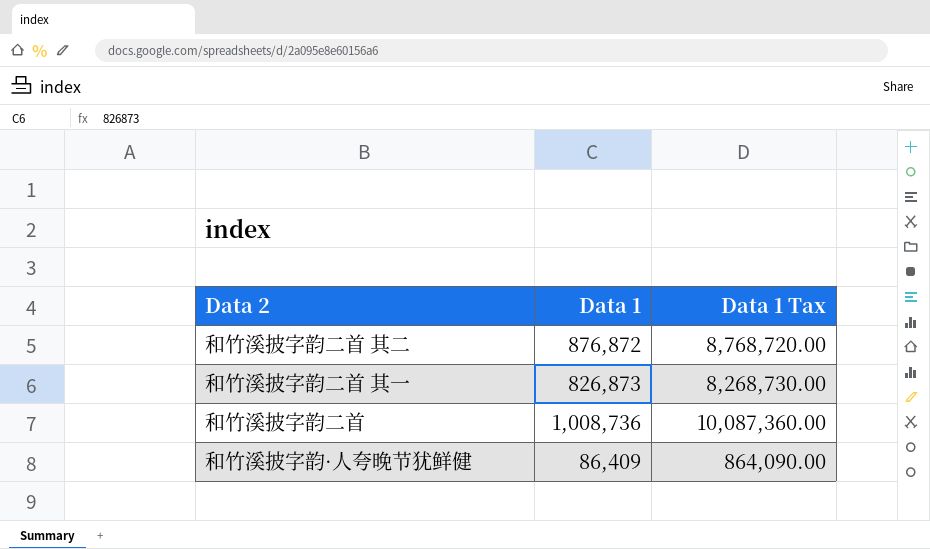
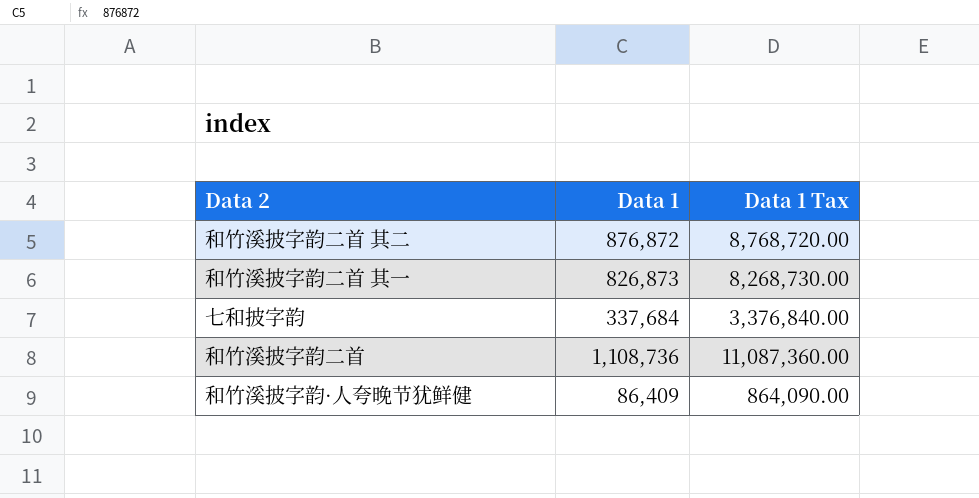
row 七和披字韵: none -> 337,684 | 3,376,840.00
和竹溪披字韵二首 | Data 1: 1,008,736 -> 1,108,736
和竹溪披字韵二首 | Data 1 Tax: 10,087,360.00 -> 11,087,360.00

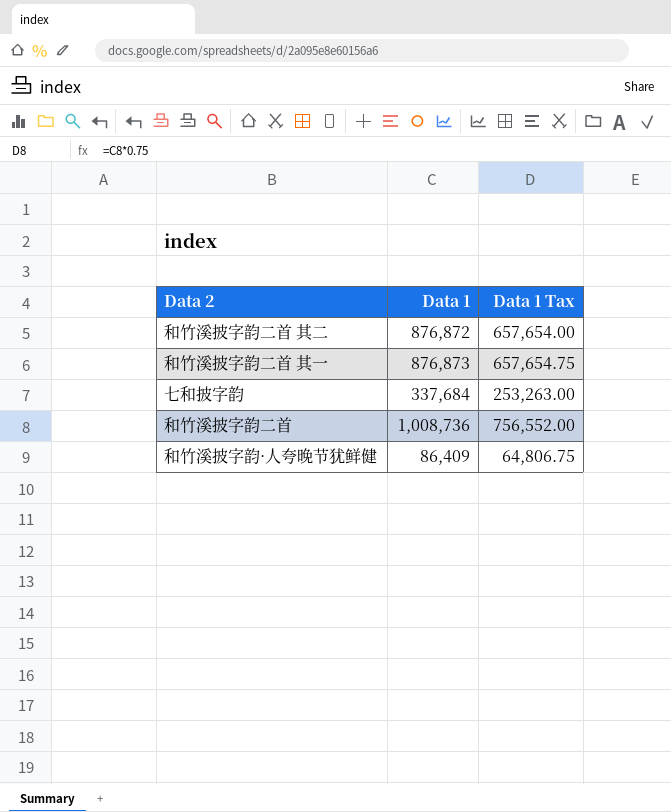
column Data 1 Tax | formula: [Data 1] * 10 -> [Data 1] * 0.75
和竹溪披字韵二首 其一 | Data 1: 826,873 -> 876,873
和竹溪披字韵二首 | Data 1: 1,108,736 -> 1,008,736

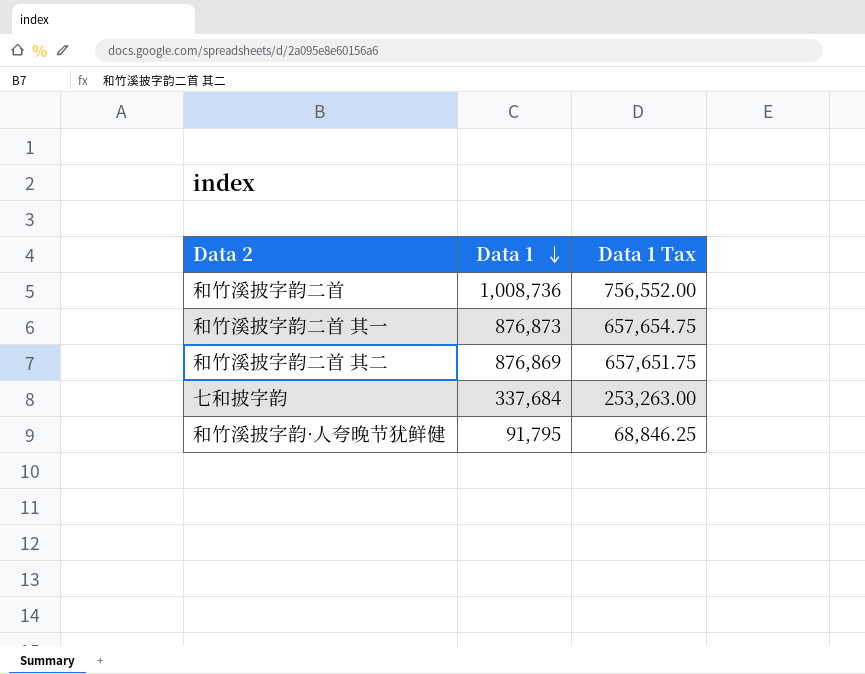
row order: none -> Data 1 descending
和竹溪披字韵二首 其二 | Data 1: 876,872 -> 876,869
和竹溪披字韵二首 其二 | Data 1 Tax: 657,654.00 -> 657,651.75
和竹溪披字韵·人夸晚节犹鲜健 | Data 1: 86,409 -> 91,795
和竹溪披字韵·人夸晚节犹鲜健 | Data 1 Tax: 64,806.75 -> 68,846.25

